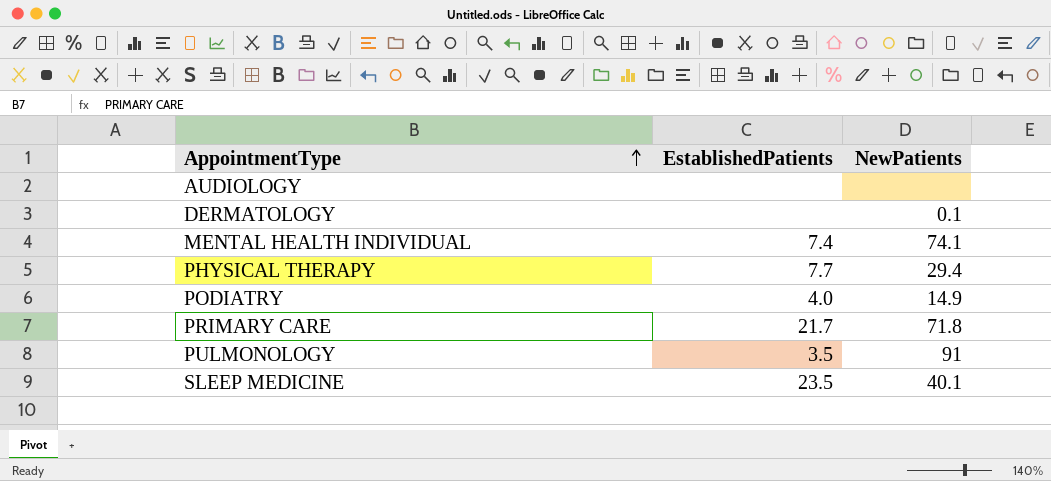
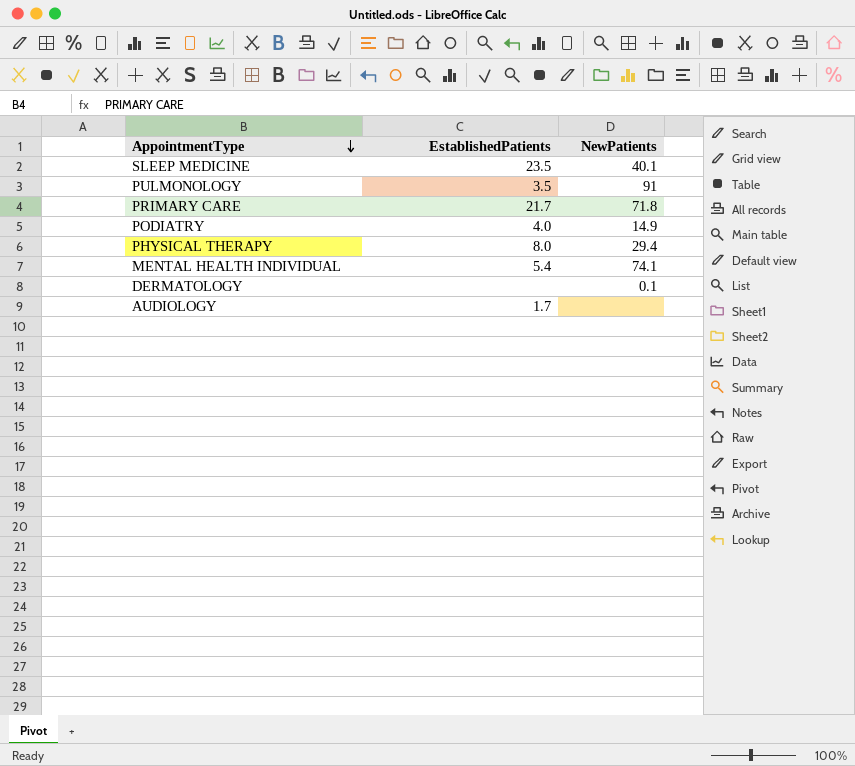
row order: AppointmentType ascending -> AppointmentType descending
PHYSICAL THERAPY | EstablishedPatients: 7.7 -> 8.0
MENTAL HEALTH INDIVIDUAL | EstablishedPatients: 7.4 -> 5.4
AUDIOLOGY | EstablishedPatients: none -> 1.7

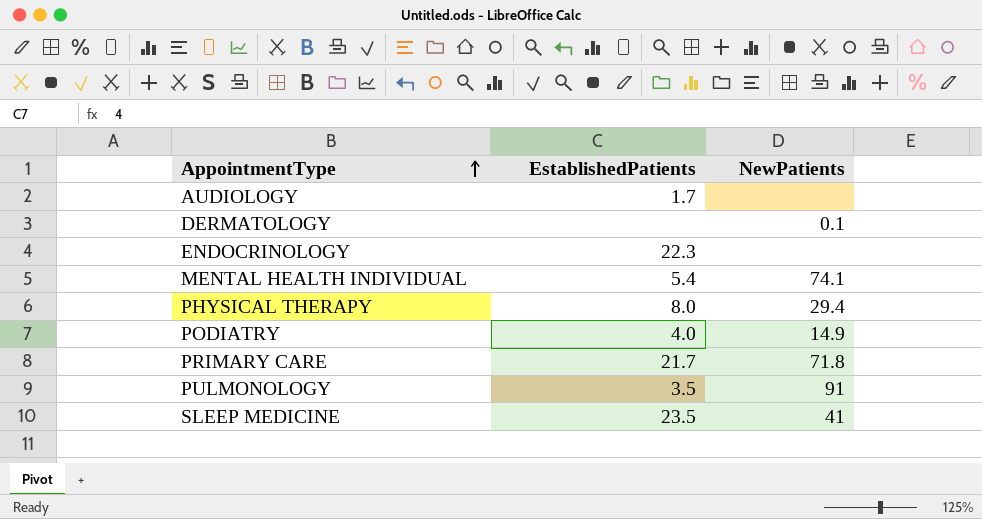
row order: AppointmentType descending -> AppointmentType ascending
row ENDOCRINOLOGY: none -> 22.3 | none
SLEEP MEDICINE | NewPatients: 40.1 -> 41

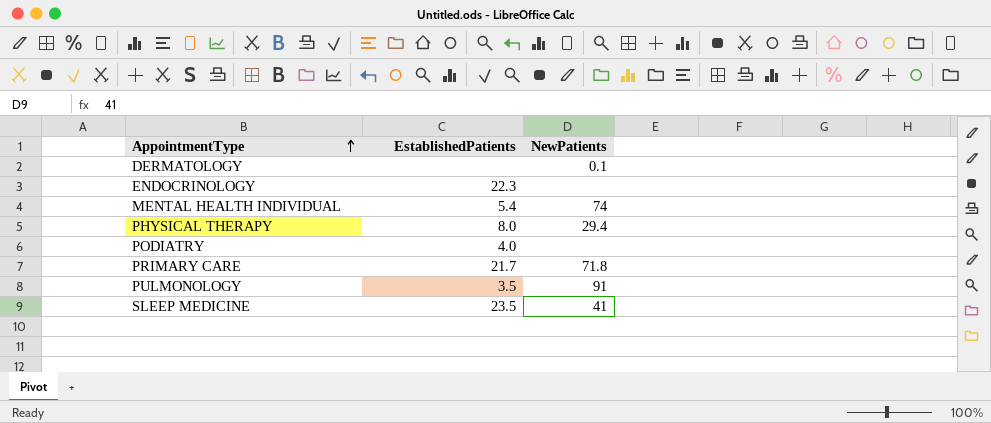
row AUDIOLOGY: 1.7 | none -> none
MENTAL HEALTH INDIVIDUAL | NewPatients: 74.1 -> 74
PODIATRY | NewPatients: 14.9 -> none

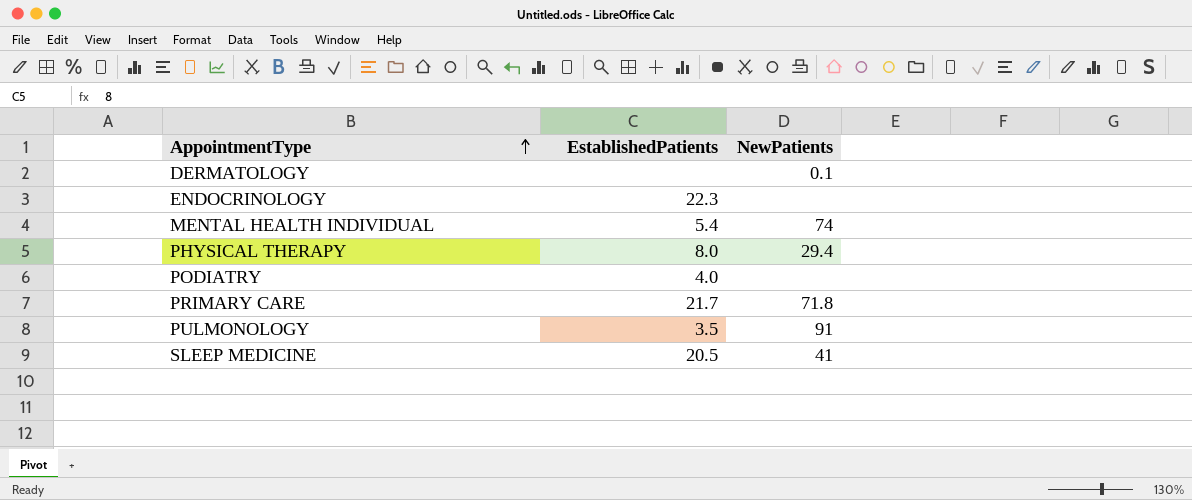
SLEEP MEDICINE | EstablishedPatients: 23.5 -> 20.5

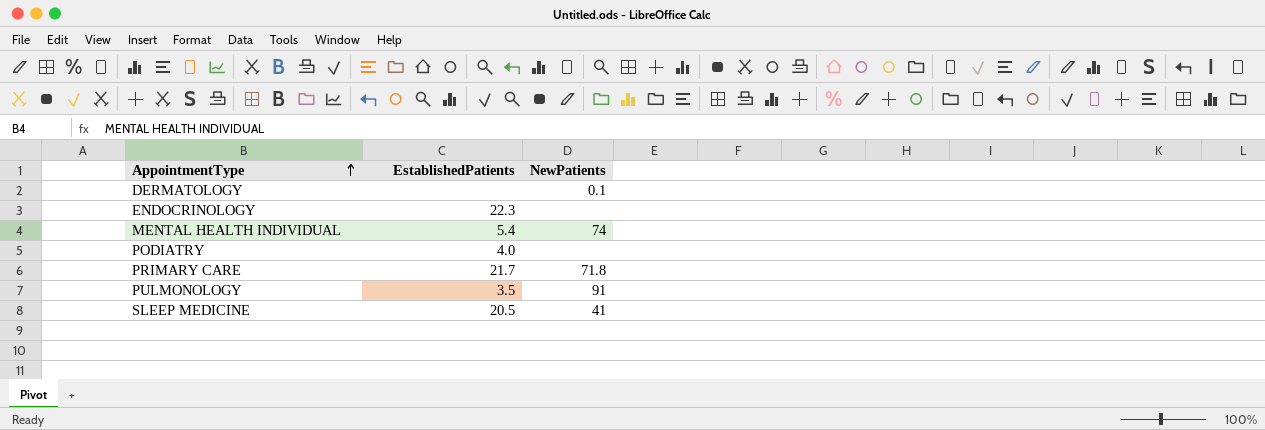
row PHYSICAL THERAPY: 8.0 | 29.4 -> none

